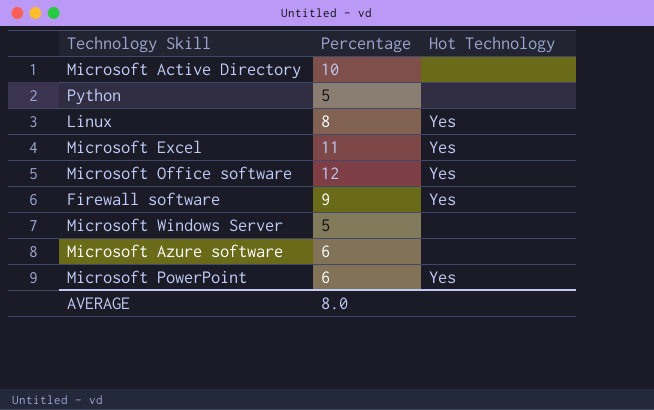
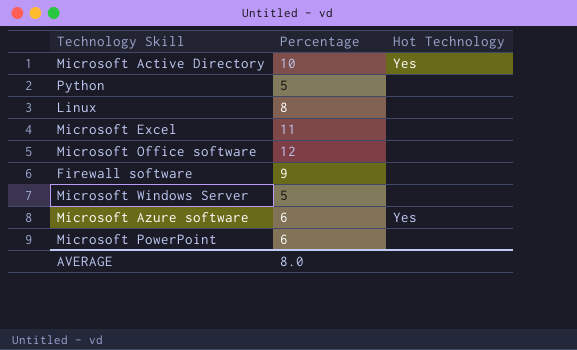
Microsoft Active Directory | Hot Technology: none -> Yes
Linux | Hot Technology: Yes -> none
Microsoft Excel | Hot Technology: Yes -> none
Microsoft Office software | Hot Technology: Yes -> none
Firewall software | Hot Technology: Yes -> none
Microsoft Azure software | Hot Technology: none -> Yes
Microsoft PowerPoint | Hot Technology: Yes -> none

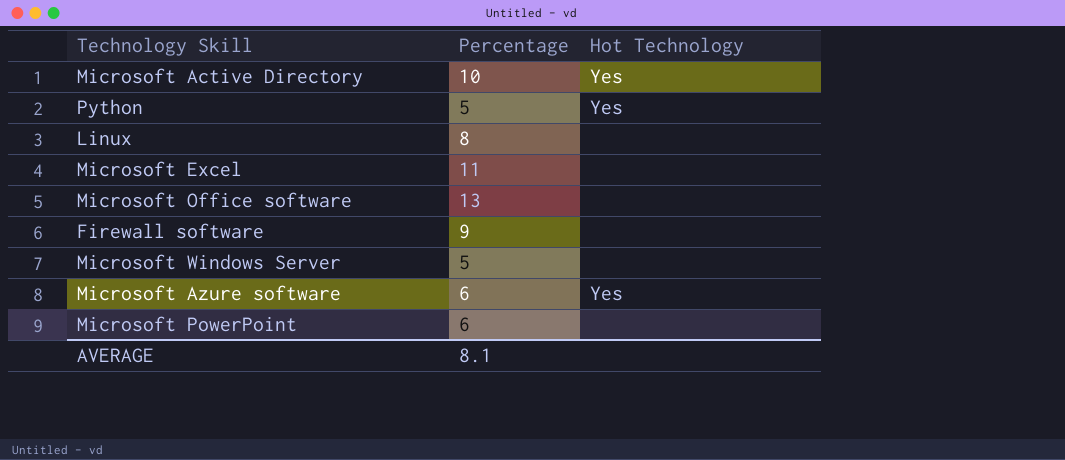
Python | Hot Technology: none -> Yes
Microsoft Office software | Percentage: 12 -> 13
AVERAGE | Percentage: 8.0 -> 8.1

